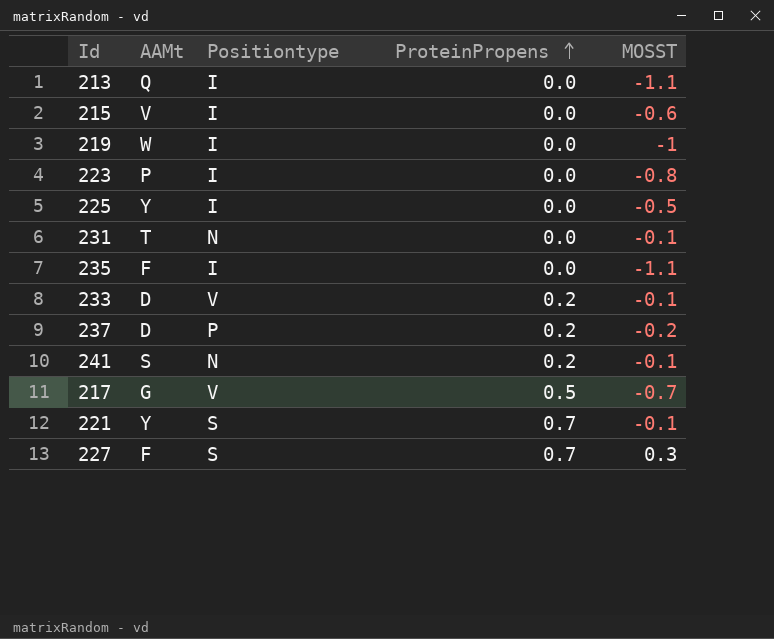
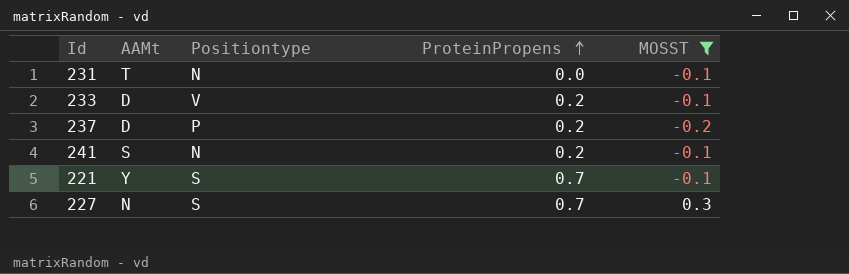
filter: none -> MOSST >= -0.2
227 | AAMt: F -> N

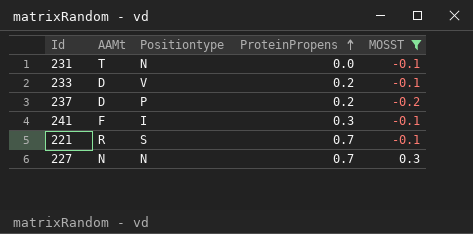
241 | AAMt: S -> F
241 | Positiontype: N -> I
241 | ProteinPropens: 0.2 -> 0.3
221 | AAMt: Y -> R
227 | Positiontype: S -> N

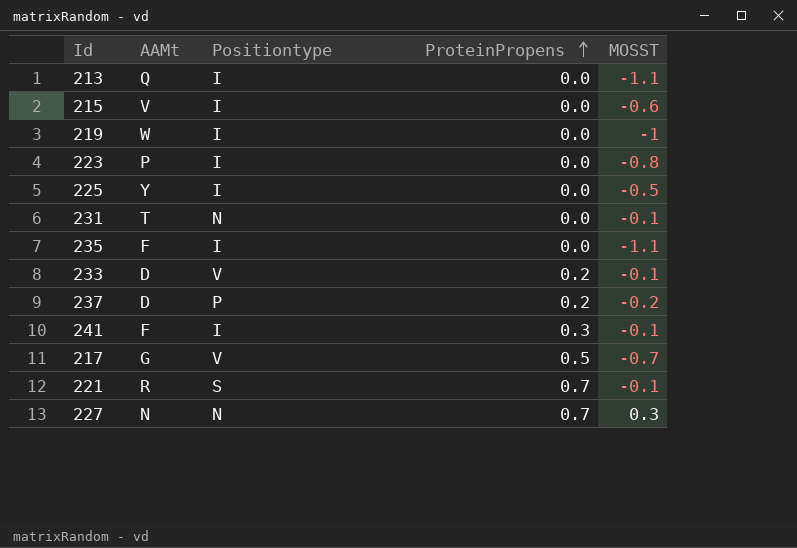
filter: MOSST >= -0.2 -> none

